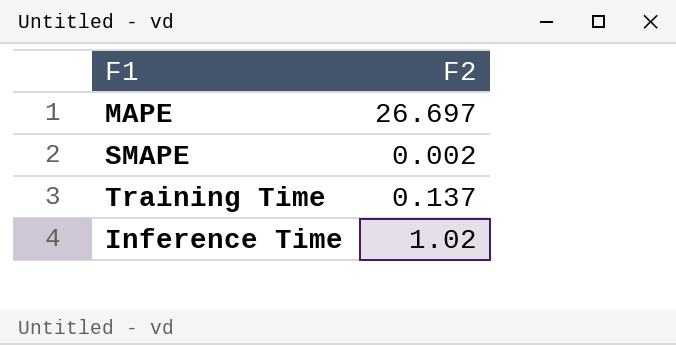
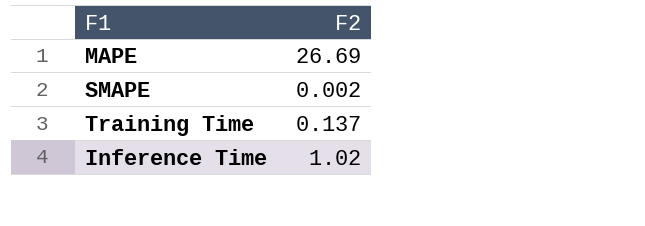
MAPE | F2: 26.697 -> 26.69

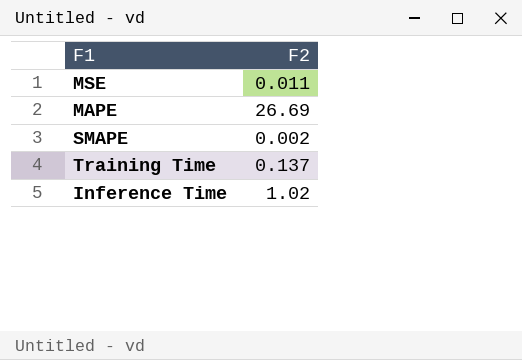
row MSE: none -> 0.011

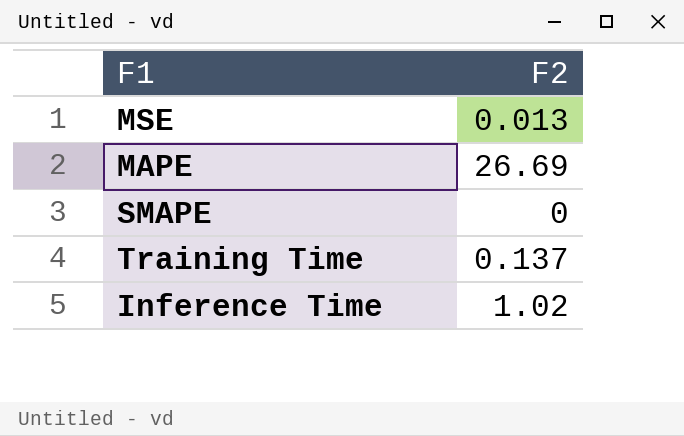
MSE | F2: 0.011 -> 0.013
SMAPE | F2: 0.002 -> 0

